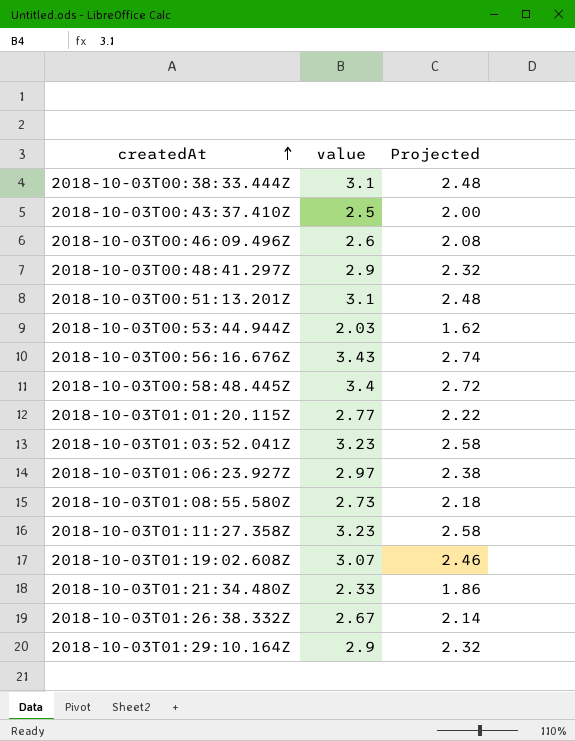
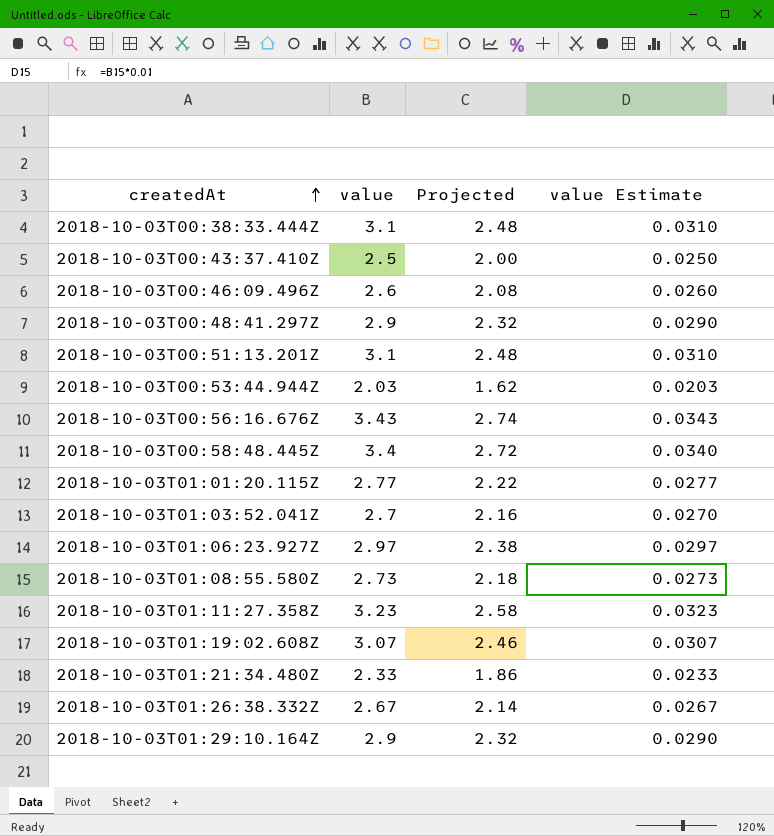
column value Estimate | formula: none -> [value] * 0.01
2018-10-03T01:03:52.041Z | value: 3.23 -> 2.7
2018-10-03T01:03:52.041Z | Projected: 2.58 -> 2.16

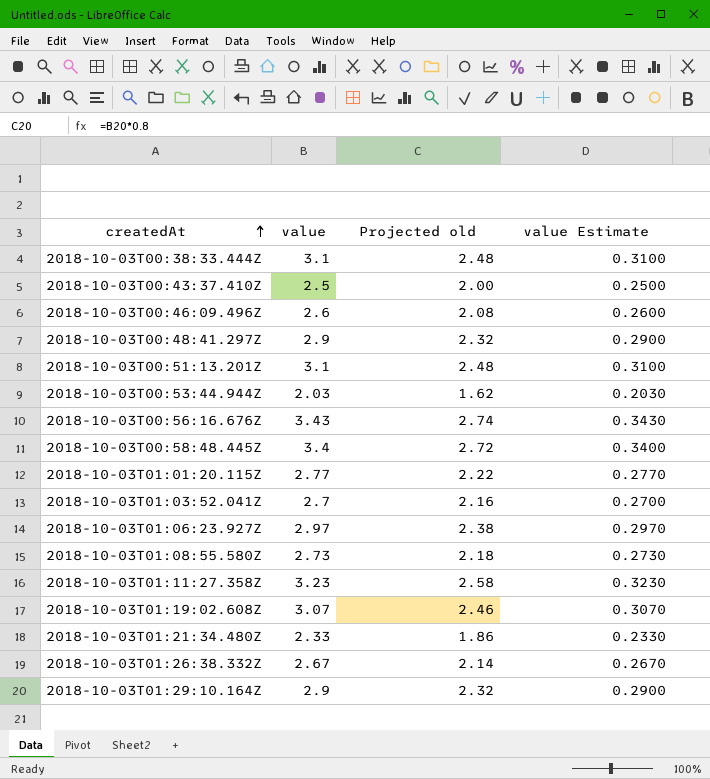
column name: Projected -> Projected old
column value Estimate | formula: [value] * 0.01 -> [value] * 0.1

